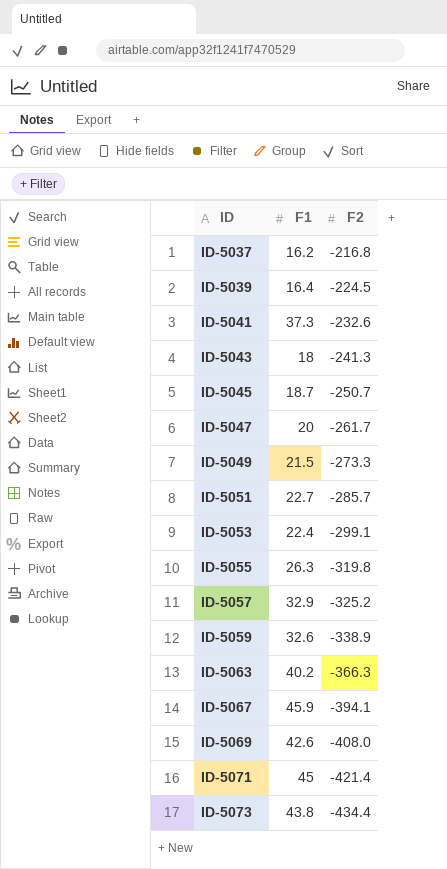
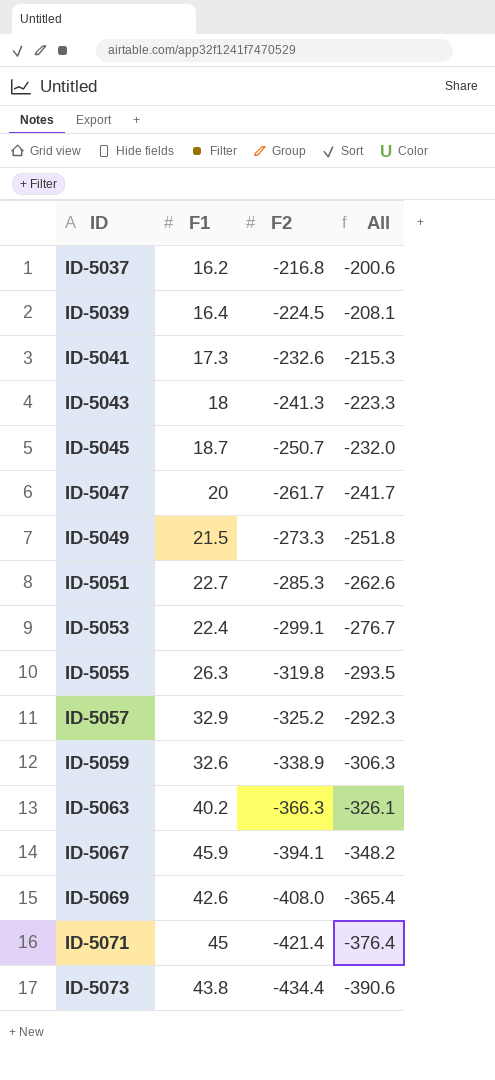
column All | formula: none -> [F1] + [F2]
ID-5041 | F1: 37.3 -> 17.3
ID-5051 | F2: -285.7 -> -285.3

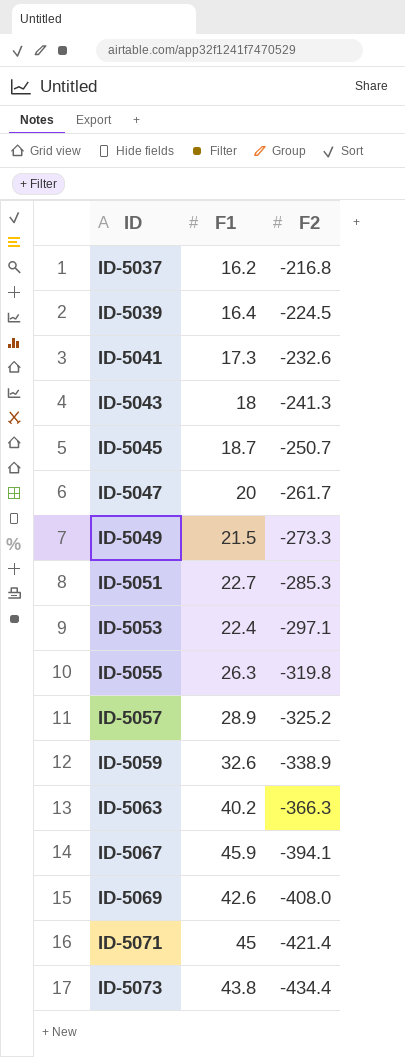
column All | formula: [F1] + [F2] -> none
ID-5053 | F2: -299.1 -> -297.1
ID-5057 | F1: 32.9 -> 28.9

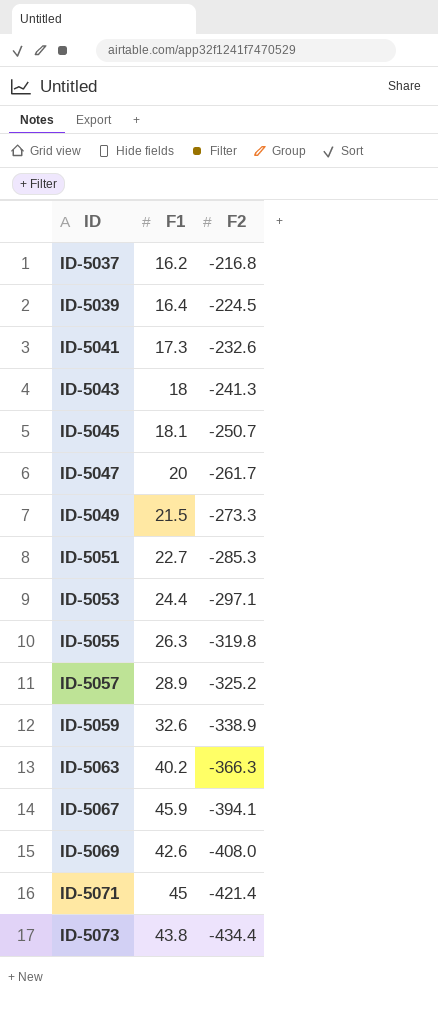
ID-5045 | F1: 18.7 -> 18.1
ID-5053 | F1: 22.4 -> 24.4

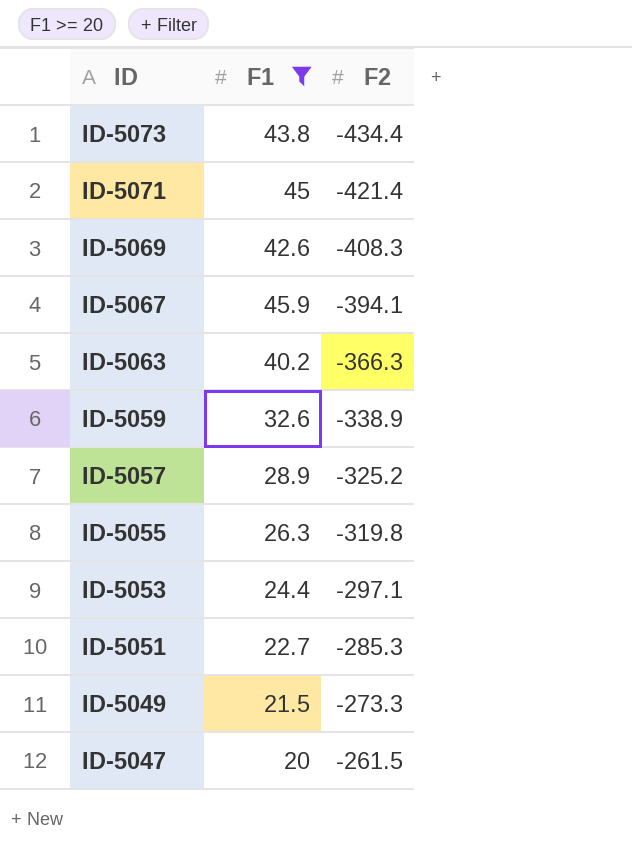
filter: none -> F1 >= 20
row order: ID ascending -> ID descending
ID-5069 | F2: -408.0 -> -408.3
ID-5047 | F2: -261.7 -> -261.5

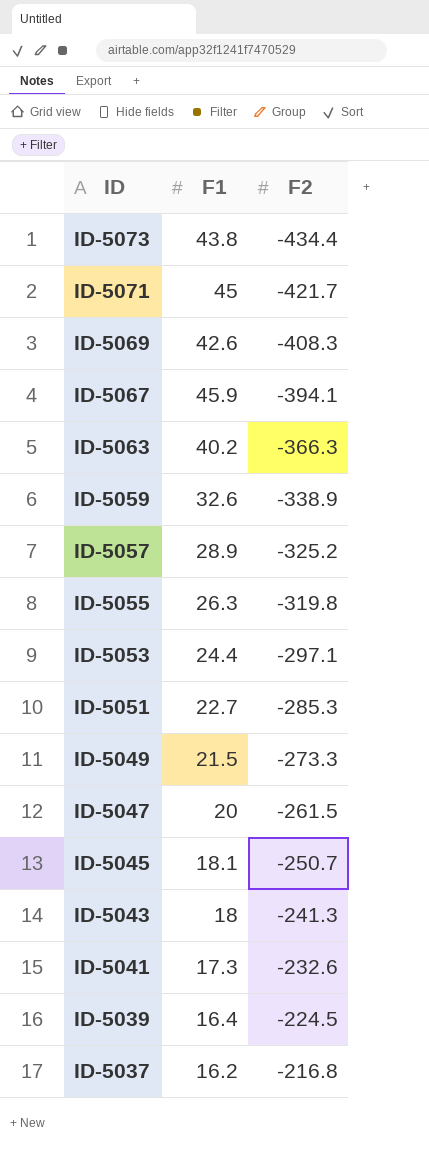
filter: F1 >= 20 -> none
ID-5071 | F2: -421.4 -> -421.7

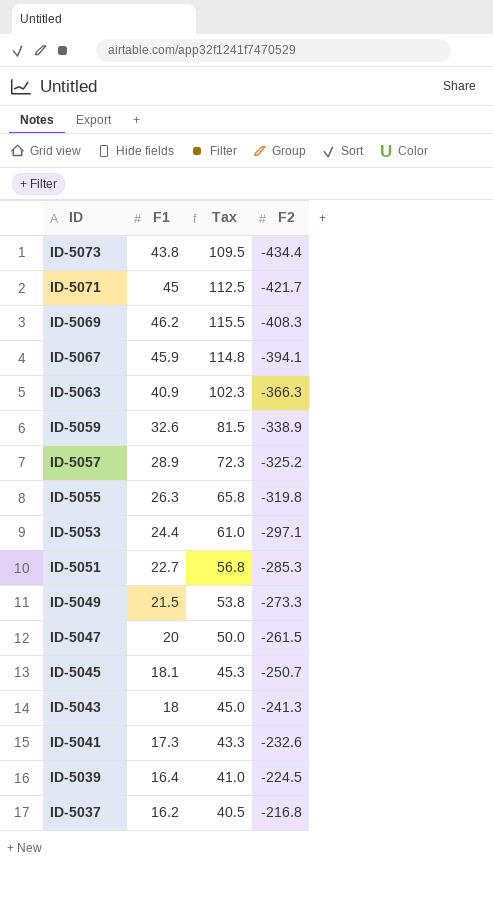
column Tax | formula: none -> [F1] * 2.5
ID-5069 | F1: 42.6 -> 46.2
ID-5063 | F1: 40.2 -> 40.9

